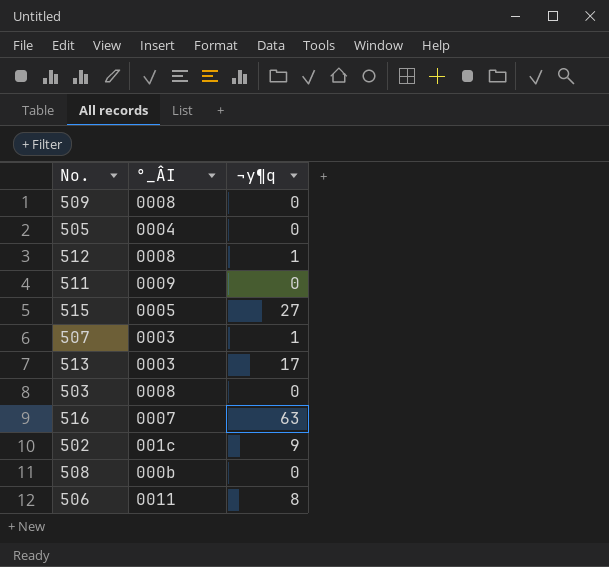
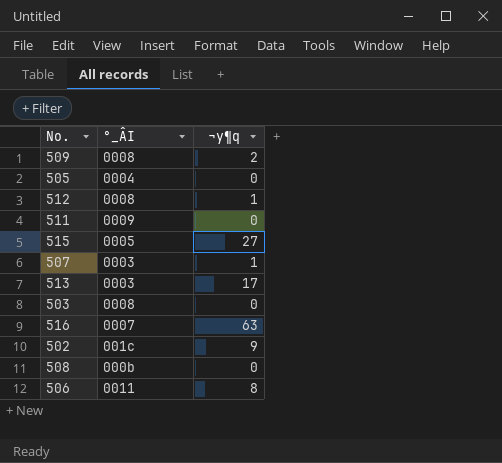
509 | ¬y¶q: 0 -> 2

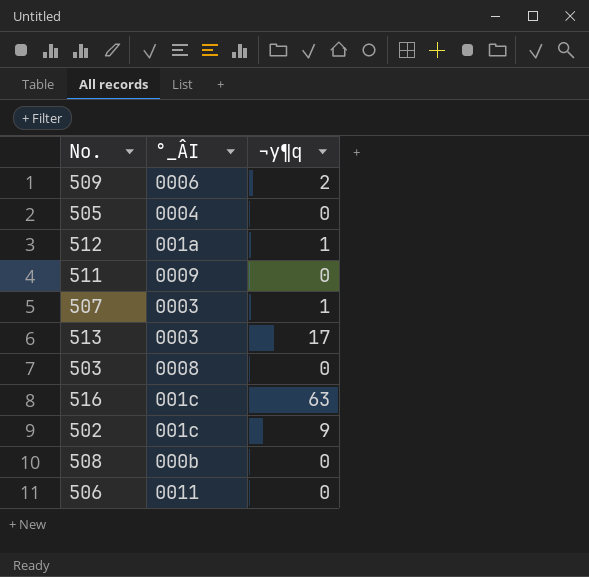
row 515: 0005 | 27 -> none
509 | °_ÂI: 0008 -> 0006
512 | °_ÂI: 0008 -> 001a
516 | °_ÂI: 0007 -> 001c
506 | ¬y¶q: 8 -> 0

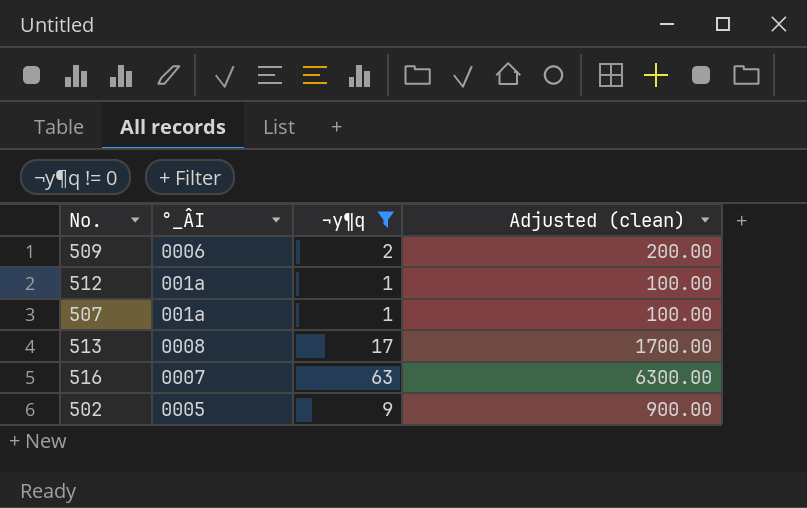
filter: none -> ¬y¶q != 0
column Adjusted (clean) | formula: none -> [¬y¶q] * 100
507 | °_ÂI: 0003 -> 001a
513 | °_ÂI: 0003 -> 0008
516 | °_ÂI: 001c -> 0007
502 | °_ÂI: 001c -> 0005

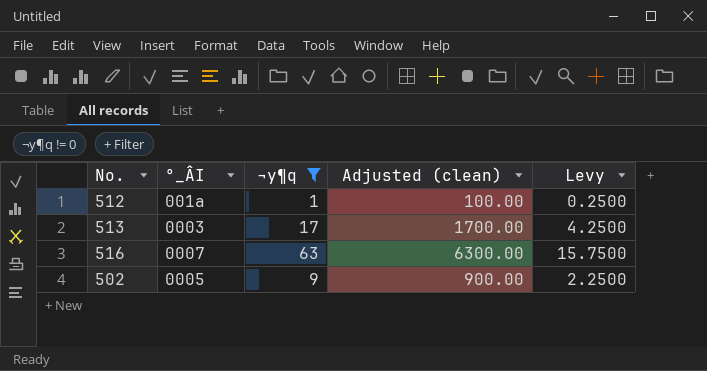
column Levy | formula: none -> [¬y¶q] * 0.25
row 509: 0006 | 2 | 200.00 -> none
row 507: 001a | 1 | 100.00 -> none
513 | °_ÂI: 0008 -> 0003

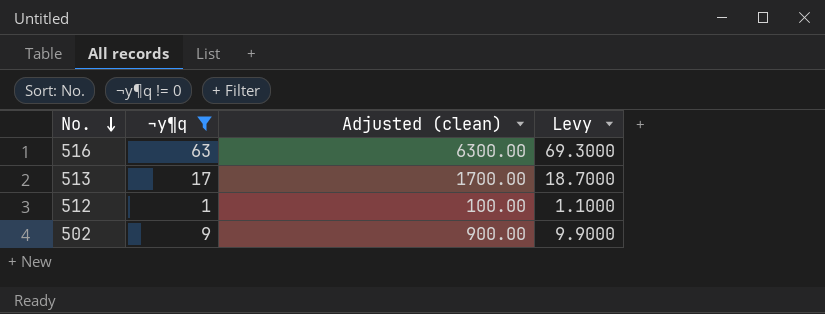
row order: none -> No. descending
column °_ÂI | position: 2 -> none
column Levy | formula: [¬y¶q] * 0.25 -> [¬y¶q] * 1.1

